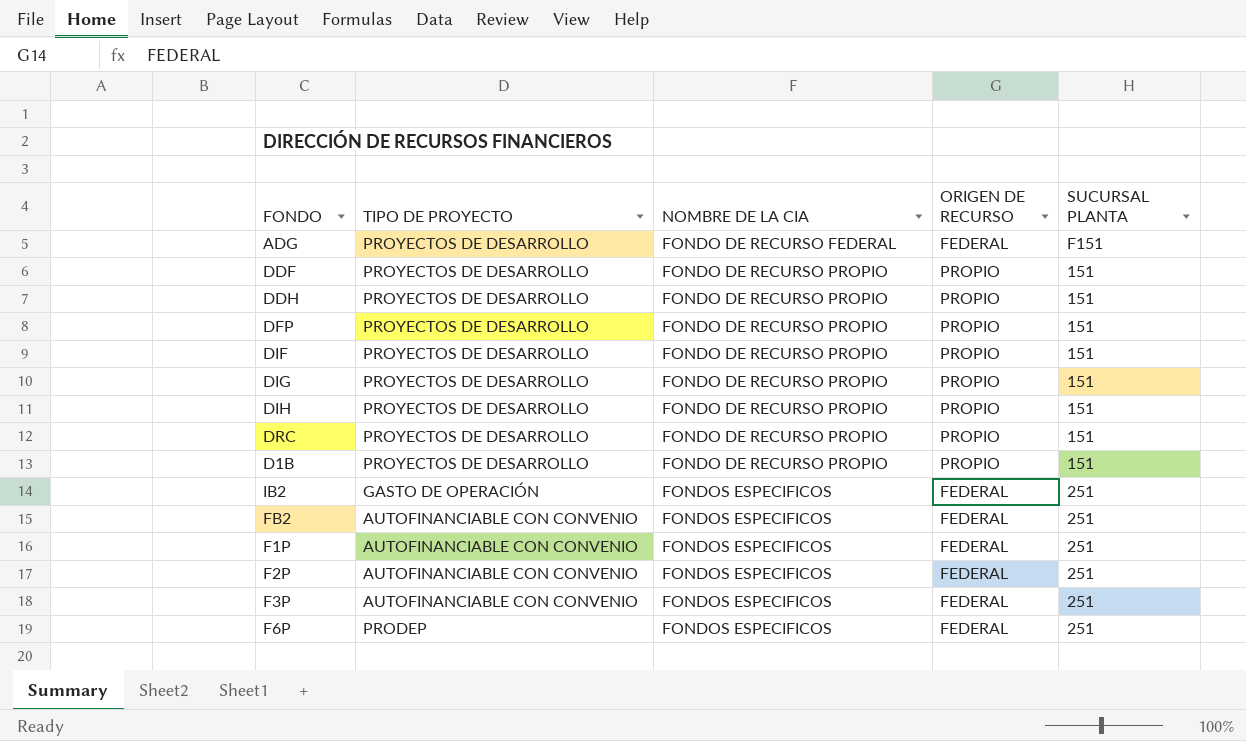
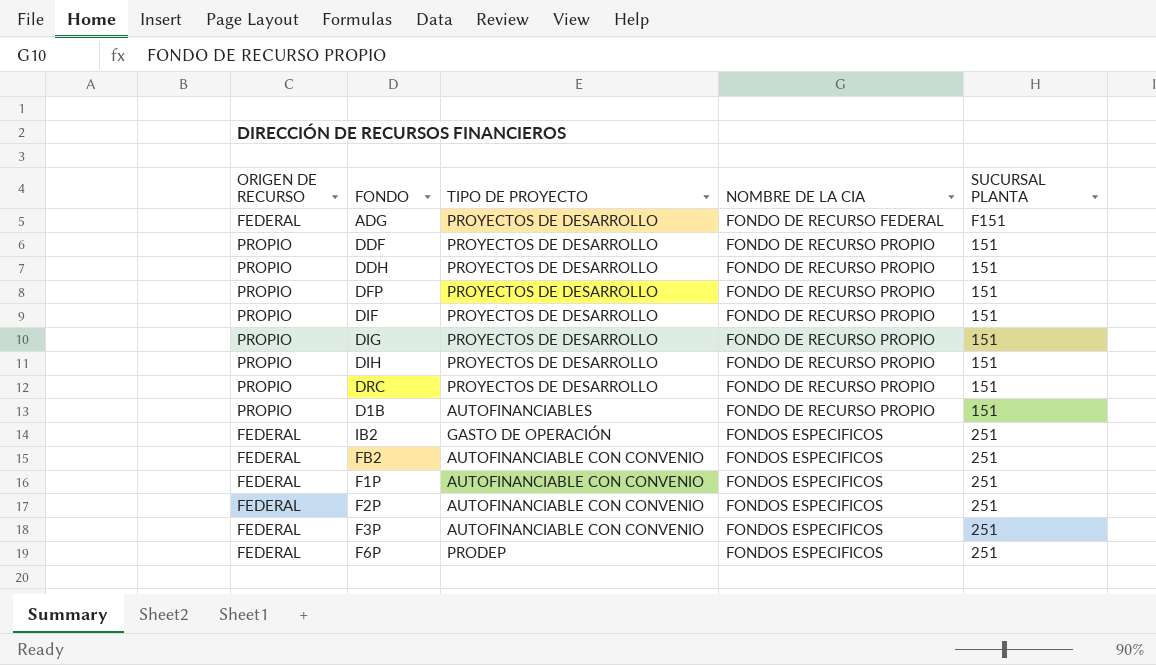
column ORIGEN DE RECURSO | position: 4 -> 1
D1B | TIPO DE PROYECTO: PROYECTOS DE DESARROLLO -> AUTOFINANCIABLES

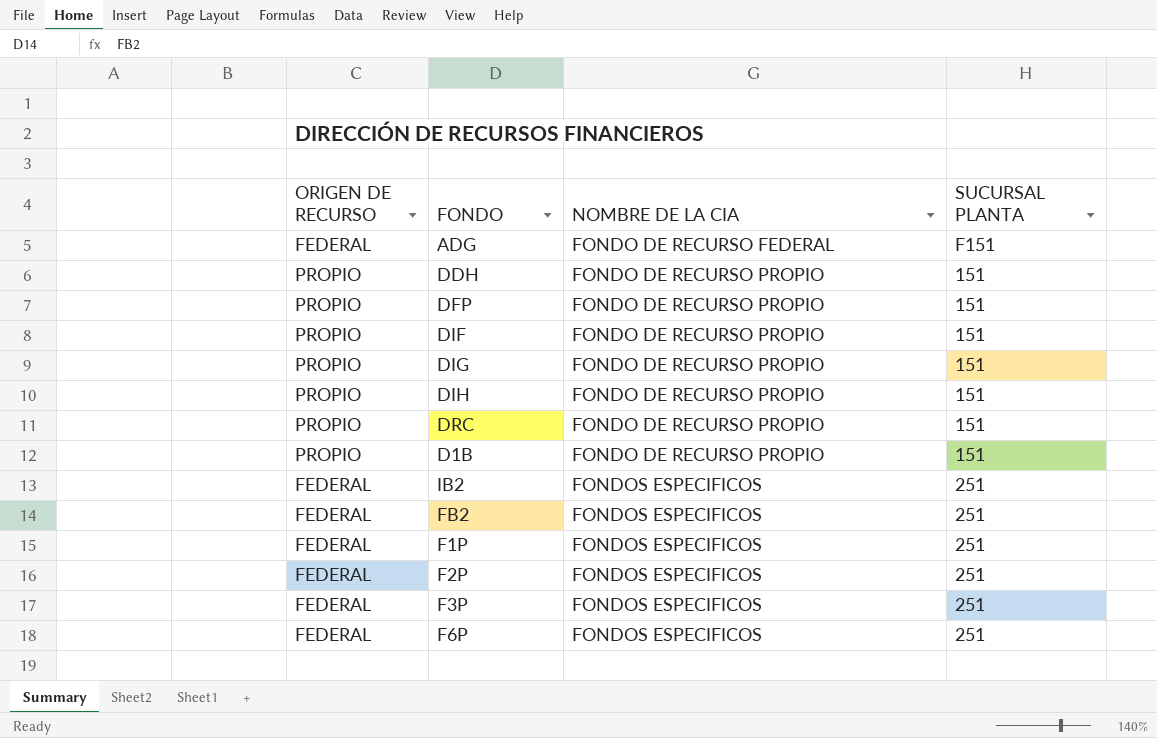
column TIPO DE PROYECTO | position: 3 -> none
row DDF: PROPIO | PROYECTOS DE DESARROLLO | FONDO DE RECURSO PROPIO | 151 -> none

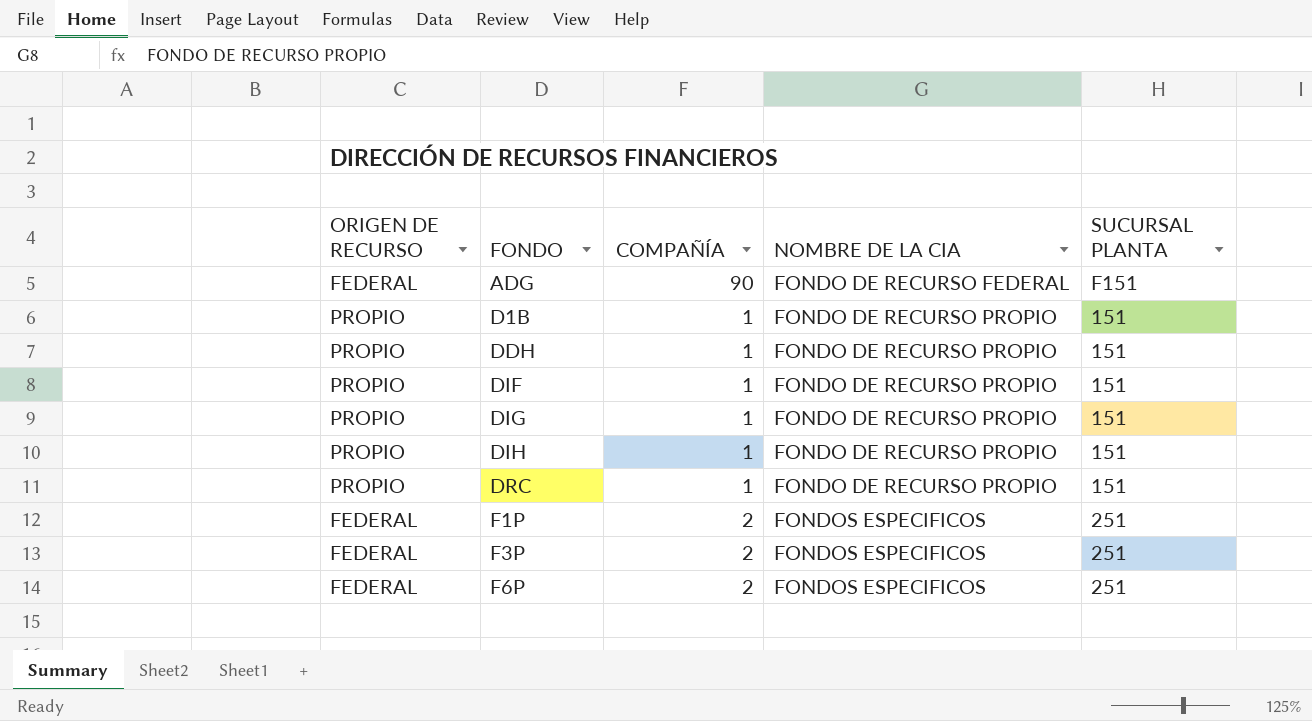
row order: NOMBRE DE LA CIA ascending -> FONDO ascending
column COMPAÑÍA | position: none -> 3
row DFP: PROPIO | FONDO DE RECURSO PROPIO | 151 -> none
row IB2: FEDERAL | FONDOS ESPECIFICOS | 251 -> none
row FB2: FEDERAL | FONDOS ESPECIFICOS | 251 -> none
row F2P: FEDERAL | FONDOS ESPECIFICOS | 251 -> none

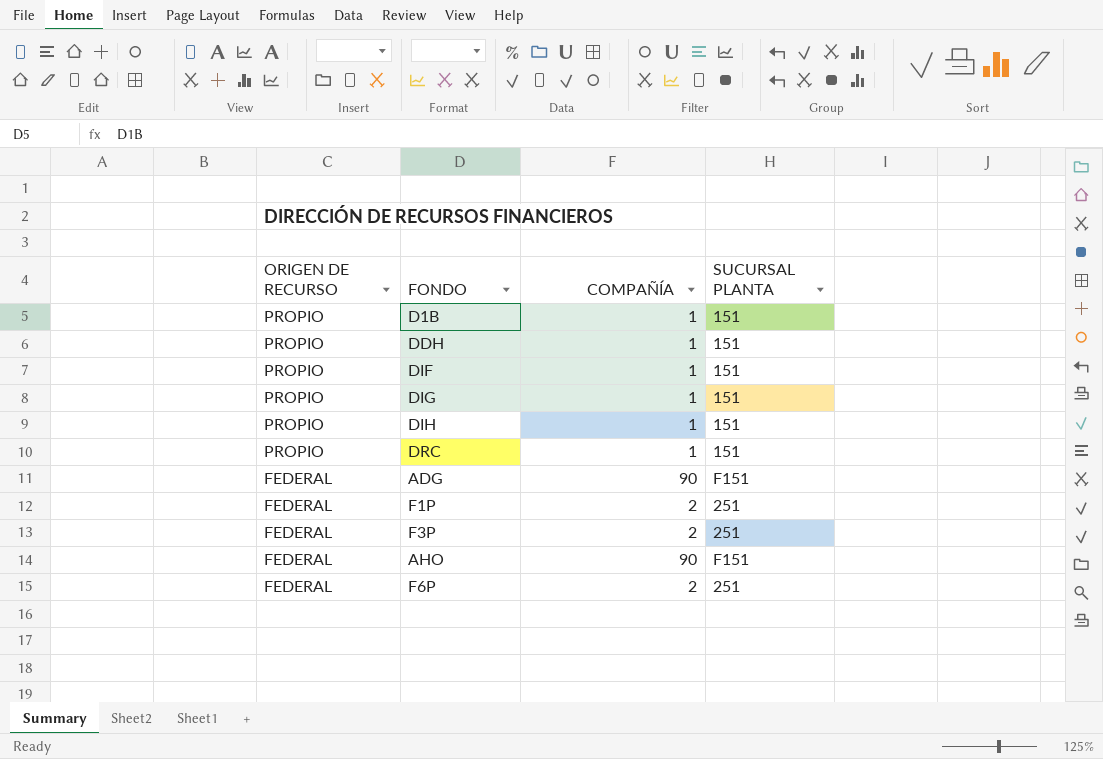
row order: FONDO ascending -> ORIGEN DE RECURSO descending
column NOMBRE DE LA CIA | position: 4 -> none
row AHO: none -> FEDERAL | 90 | F151

